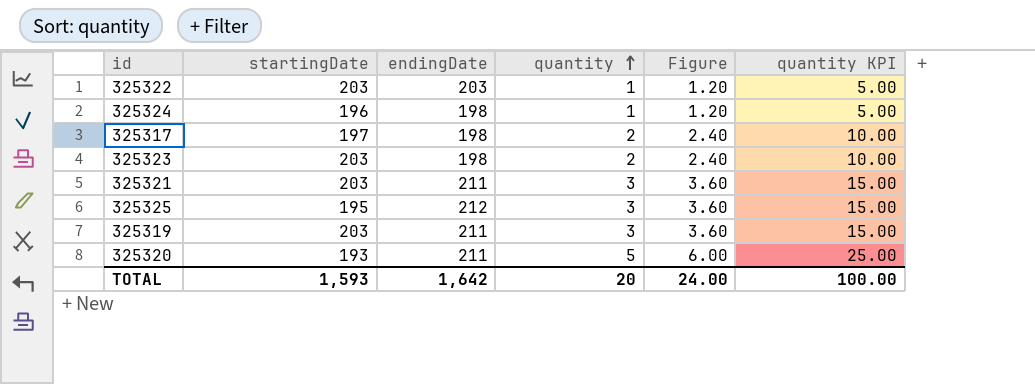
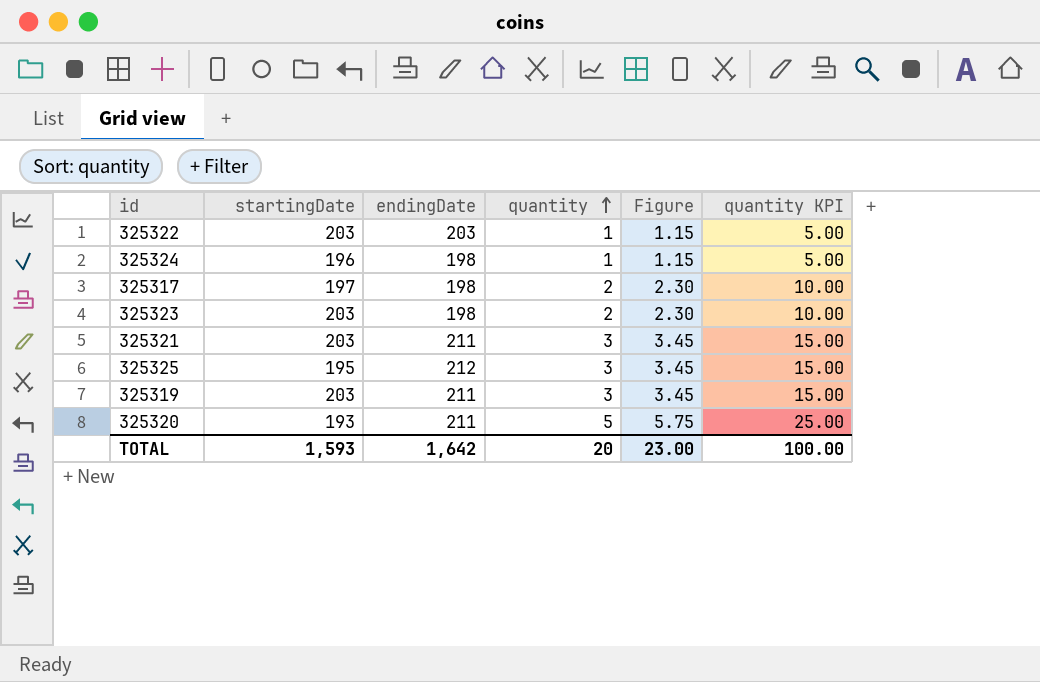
column Figure | formula: [quantity] * 1.2 -> [quantity] * 1.15
TOTAL | Figure: 24.00 -> 23.00

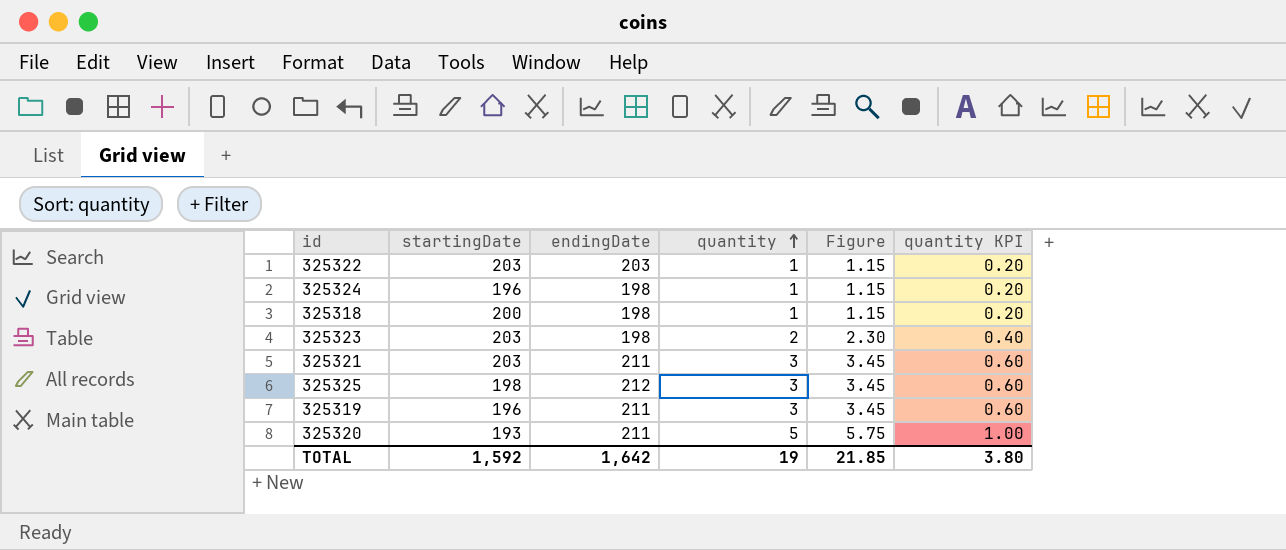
column quantity KPI | formula: [quantity] * 5 -> [quantity] * 0.2
row 325317: 197 | 198 | 2 | 2.30 | 10.00 -> none
row 325318: none -> 200 | 198 | 1 | 1.15 | 0.20
325325 | startingDate: 195 -> 198
325319 | startingDate: 203 -> 196
TOTAL | startingDate: 1,593 -> 1,592
TOTAL | quantity: 20 -> 19
TOTAL | Figure: 23.00 -> 21.85
TOTAL | quantity KPI: 100.00 -> 3.80

